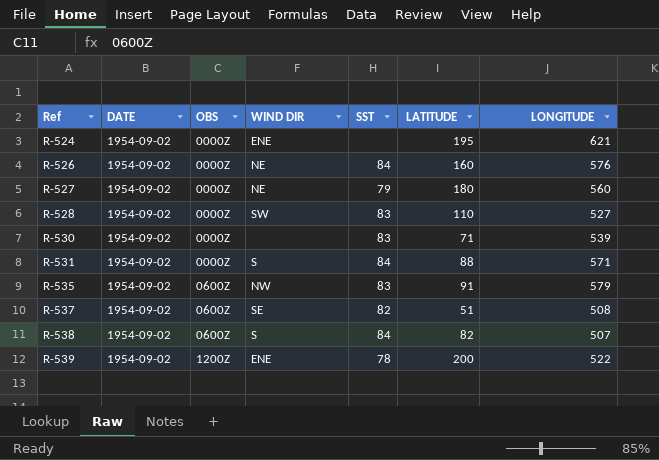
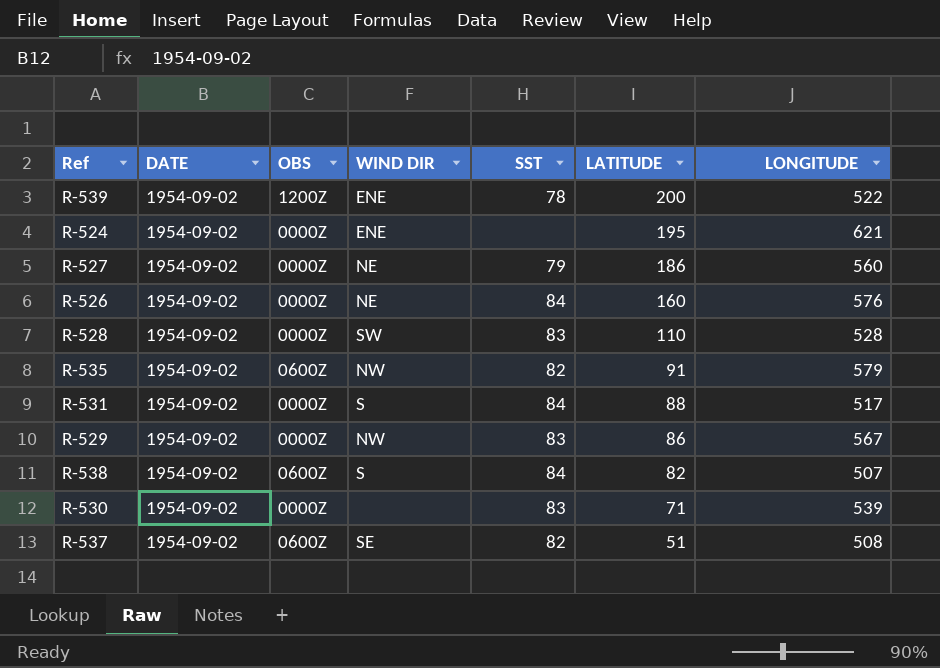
row order: Ref ascending -> LATITUDE descending
R-527 | LATITUDE: 180 -> 186
R-528 | LONGITUDE: 527 -> 528
R-535 | SST: 83 -> 82
R-531 | LONGITUDE: 571 -> 517
row R-529: none -> 1954-09-02 | 0000Z | NW | 83 | 86 | 567

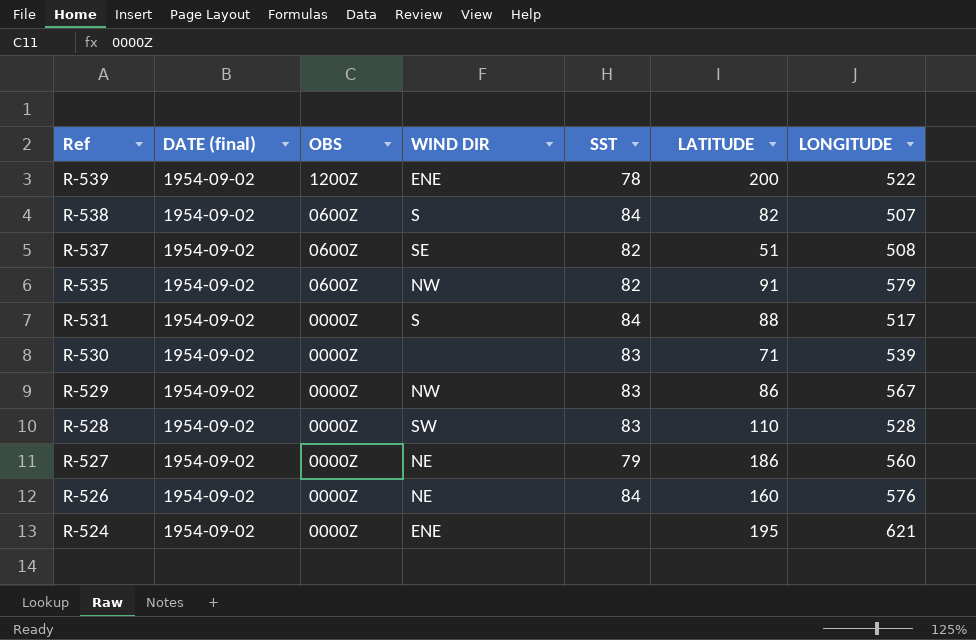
row order: LATITUDE descending -> Ref descending
column name: DATE -> DATE (final)

